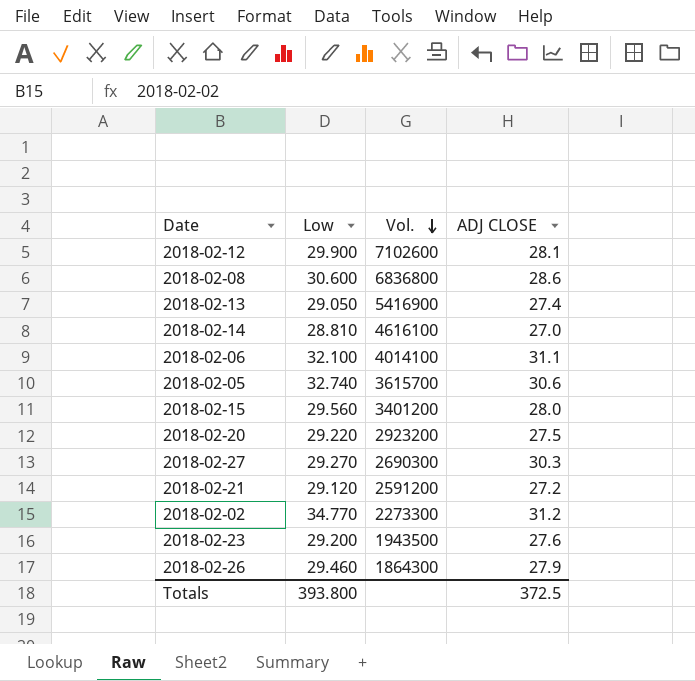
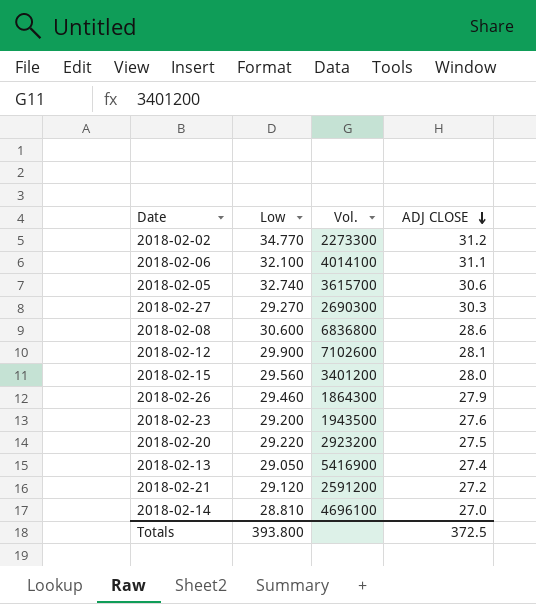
row order: Vol. descending -> ADJ CLOSE descending
2018-02-14 | Vol.: 4616100 -> 4696100

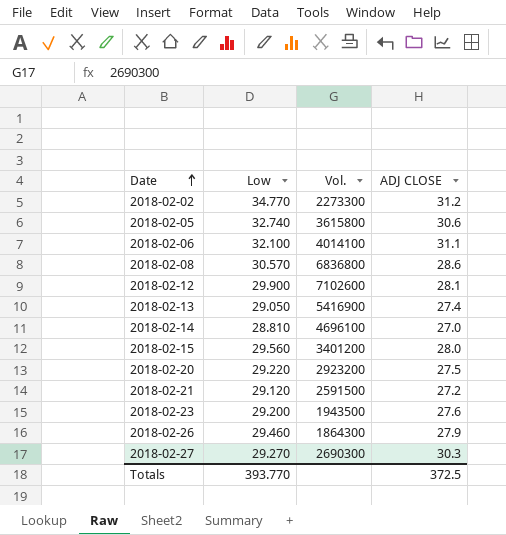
row order: ADJ CLOSE descending -> Date ascending
2018-02-05 | Vol.: 3615700 -> 3615800
2018-02-08 | Low: 30.600 -> 30.570
2018-02-21 | Vol.: 2591200 -> 2591500
Totals | Low: 393.800 -> 393.770

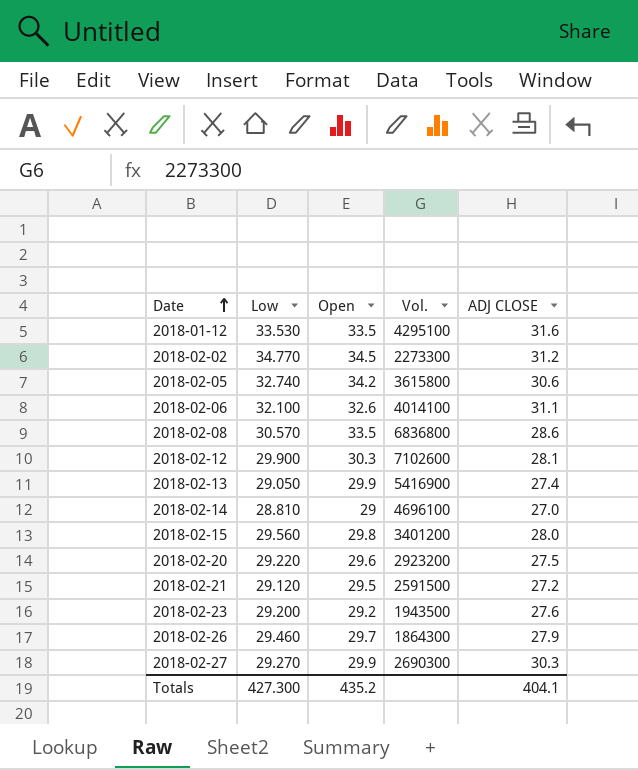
column Open | position: none -> 3
row 2018-01-12: none -> 33.530 | 33.5 | 4295100 | 31.6
Totals | Low: 393.770 -> 427.300
Totals | ADJ CLOSE: 372.5 -> 404.1

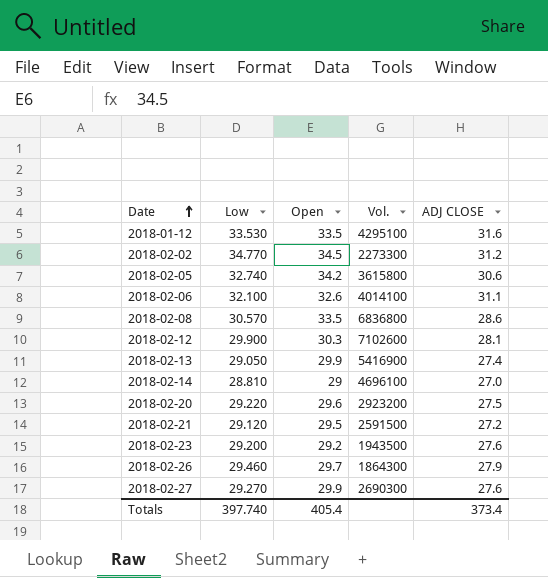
row 2018-02-15: 29.560 | 29.8 | 3401200 | 28.0 -> none
2018-02-27 | ADJ CLOSE: 30.3 -> 27.6
Totals | Low: 427.300 -> 397.740
Totals | Open: 435.2 -> 405.4
Totals | ADJ CLOSE: 404.1 -> 373.4

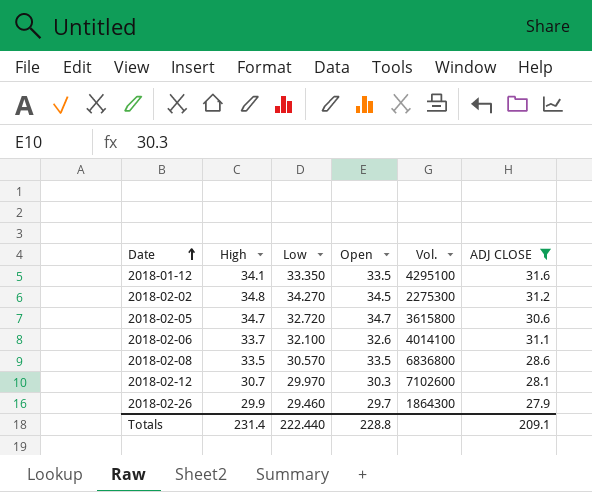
filter: none -> ADJ CLOSE >= 27.9
column High | position: none -> 2
2018-01-12 | Low: 33.530 -> 33.350
2018-02-02 | Low: 34.770 -> 34.270
2018-02-02 | Vol.: 2273300 -> 2275300
2018-02-05 | Low: 32.740 -> 32.720
2018-02-05 | Open: 34.2 -> 34.7
2018-02-12 | Low: 29.900 -> 29.970
Totals | Low: 397.740 -> 222.440
Totals | Open: 405.4 -> 228.8
Totals | ADJ CLOSE: 373.4 -> 209.1

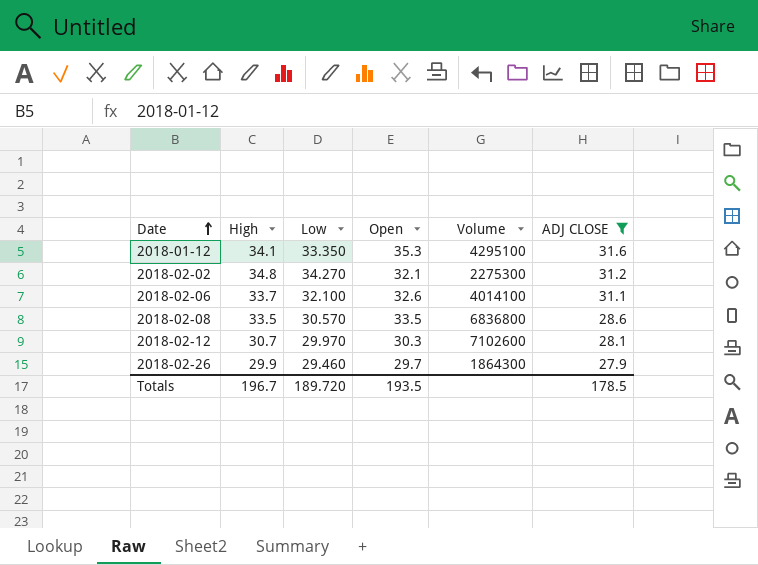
column name: Vol. -> Volume
row 2018-02-05: 34.7 | 32.720 | 34.7 | 3615800 | 30.6 -> none
2018-01-12 | Open: 33.5 -> 35.3
2018-02-02 | Open: 34.5 -> 32.1
Totals | High: 231.4 -> 196.7
Totals | Low: 222.440 -> 189.720
Totals | Open: 228.8 -> 193.5
Totals | ADJ CLOSE: 209.1 -> 178.5

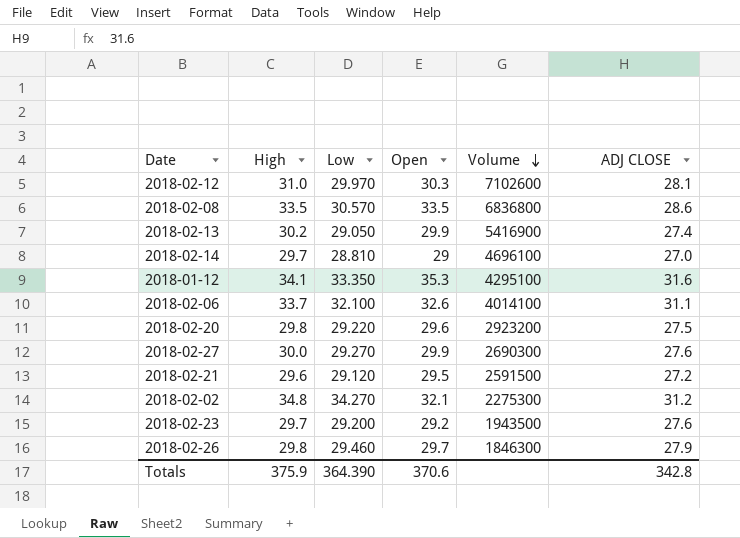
filter: ADJ CLOSE >= 27.9 -> none
row order: Date ascending -> Volume descending
2018-02-12 | High: 30.7 -> 31.0
2018-02-26 | High: 29.9 -> 29.8
2018-02-26 | Volume: 1864300 -> 1846300
Totals | High: 196.7 -> 375.9
Totals | Low: 189.720 -> 364.390
Totals | Open: 193.5 -> 370.6
Totals | ADJ CLOSE: 178.5 -> 342.8

